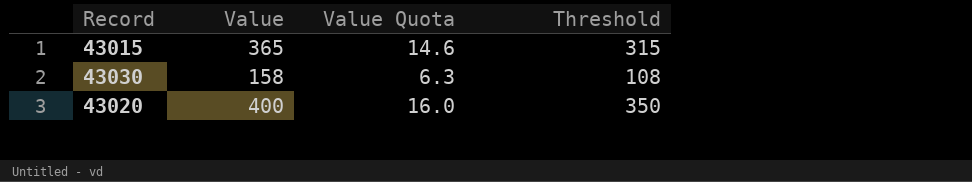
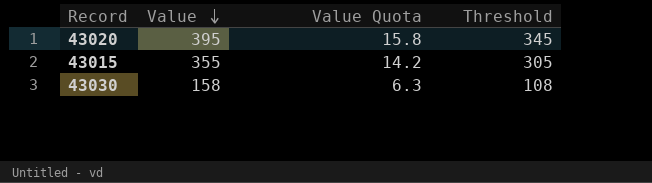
row order: none -> Value descending
43020 | Value: 400 -> 395
43020 | Value Quota: 16.0 -> 15.8
43020 | Threshold: 350 -> 345
43015 | Value: 365 -> 355
43015 | Value Quota: 14.6 -> 14.2
43015 | Threshold: 315 -> 305

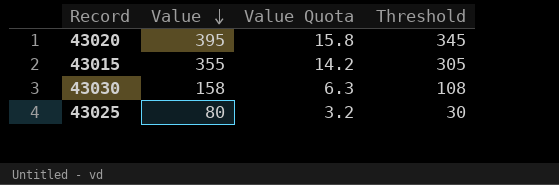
row 43025: none -> 80 | 3.2 | 30

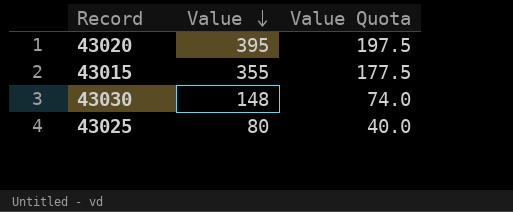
column Threshold | formula: [Value] - 50 -> none
column Value Quota | formula: [Value] * 0.04 -> [Value] * 0.5
43030 | Value: 158 -> 148

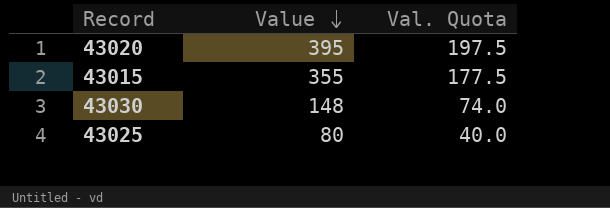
column name: Value Quota -> Val. Quota

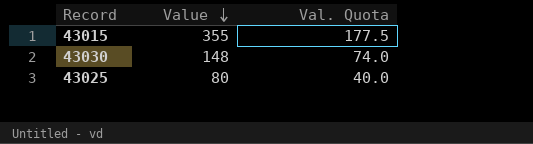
row 43020: 395 | 197.5 -> none

